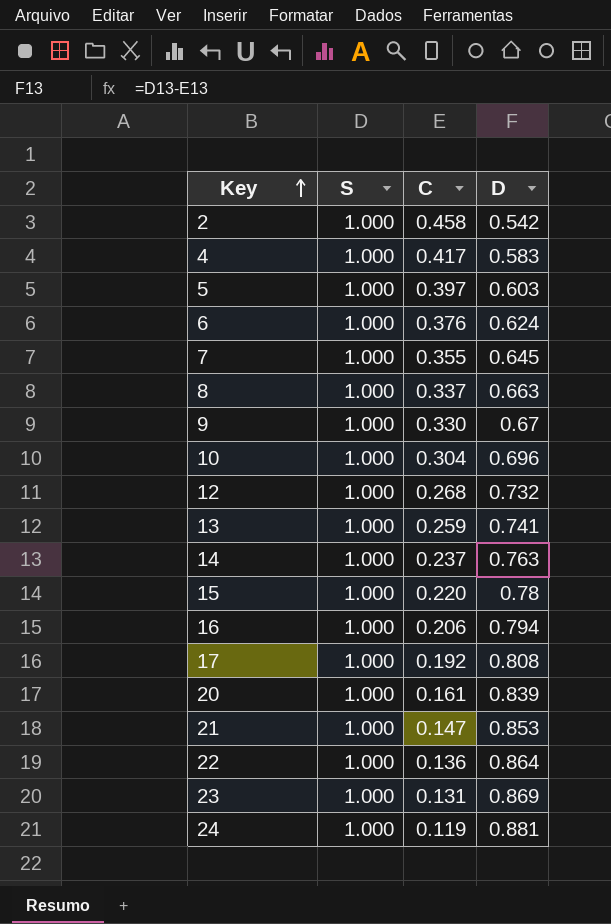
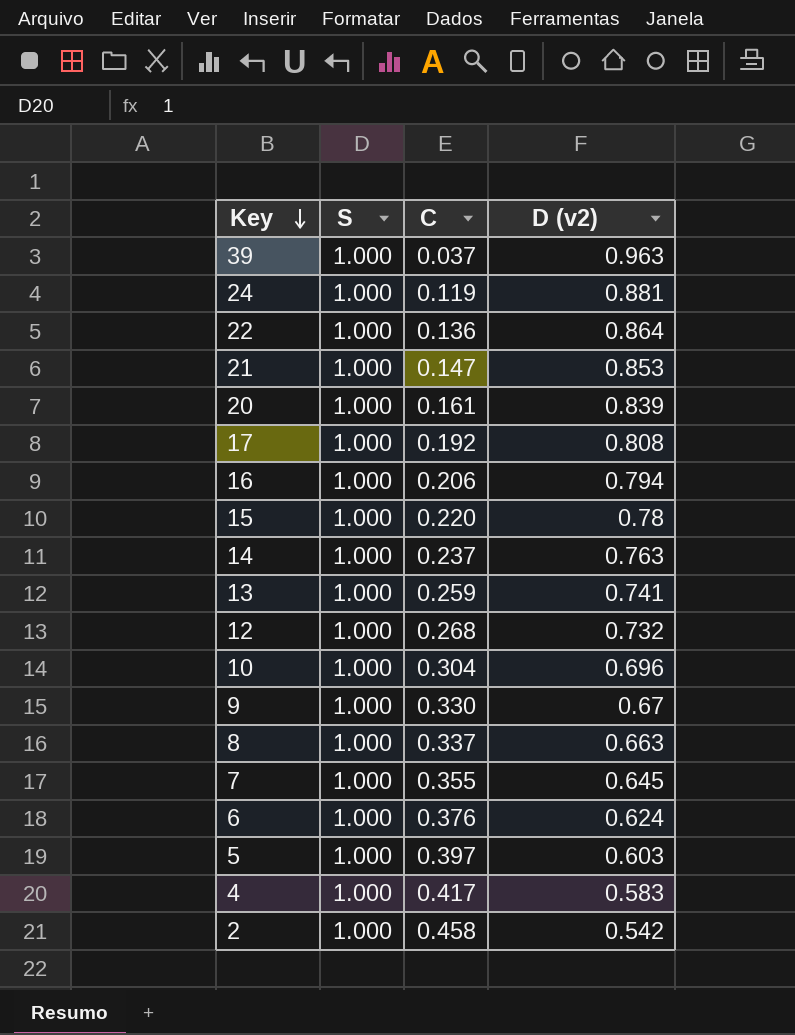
row order: Key ascending -> Key descending
column name: D -> D (v2)
row 23: 1.000 | 0.131 | 0.869 -> none
row 39: none -> 1.000 | 0.037 | 0.963

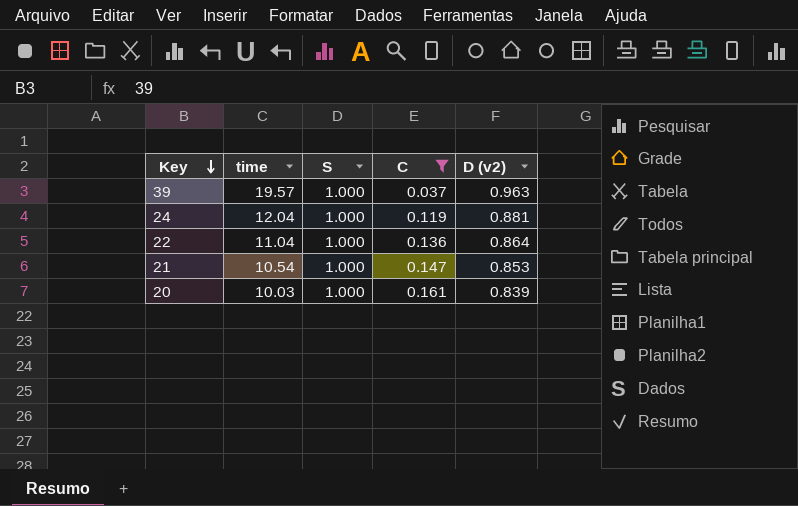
filter: none -> C <= 0.161
column time | position: none -> 2

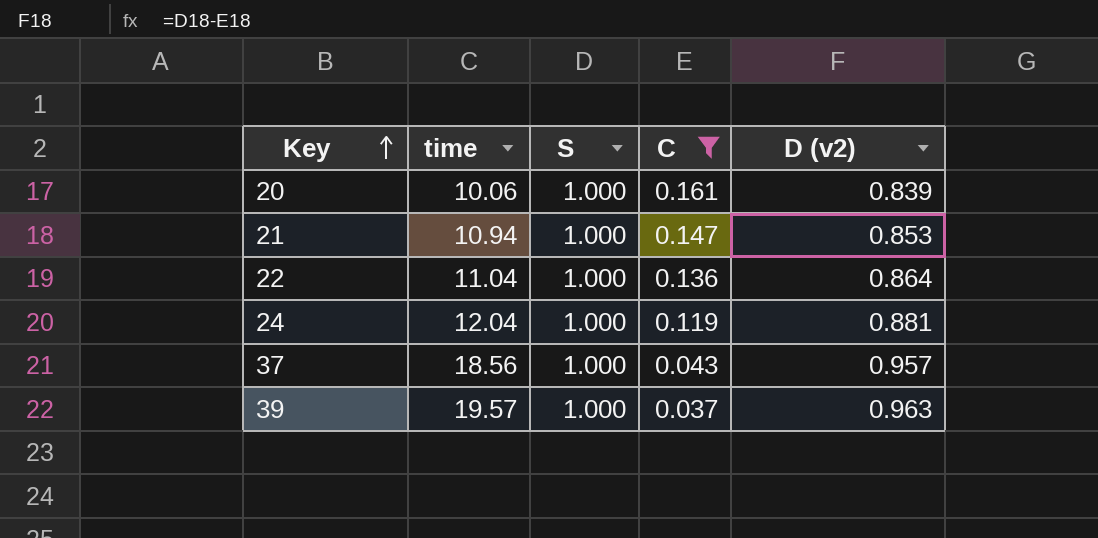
row order: Key descending -> Key ascending
20 | time: 10.03 -> 10.06
21 | time: 10.54 -> 10.94
row 37: none -> 18.56 | 1.000 | 0.043 | 0.957

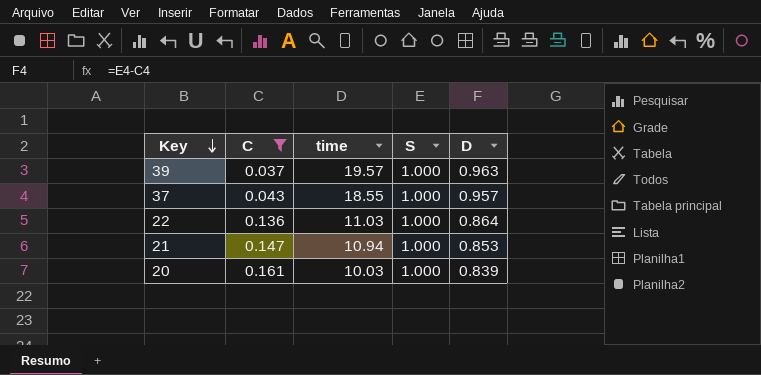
row order: Key ascending -> Key descending
column C | position: 4 -> 2
column name: D (v2) -> D
row 24: 12.04 | 1.000 | 0.119 | 0.881 -> none
37 | time: 18.56 -> 18.55
22 | time: 11.04 -> 11.03
20 | time: 10.06 -> 10.03

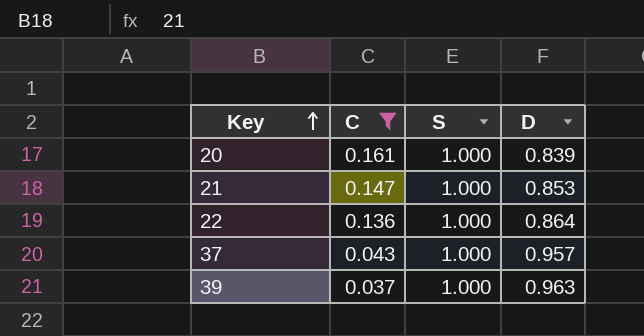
row order: Key descending -> Key ascending
column time | position: 3 -> none

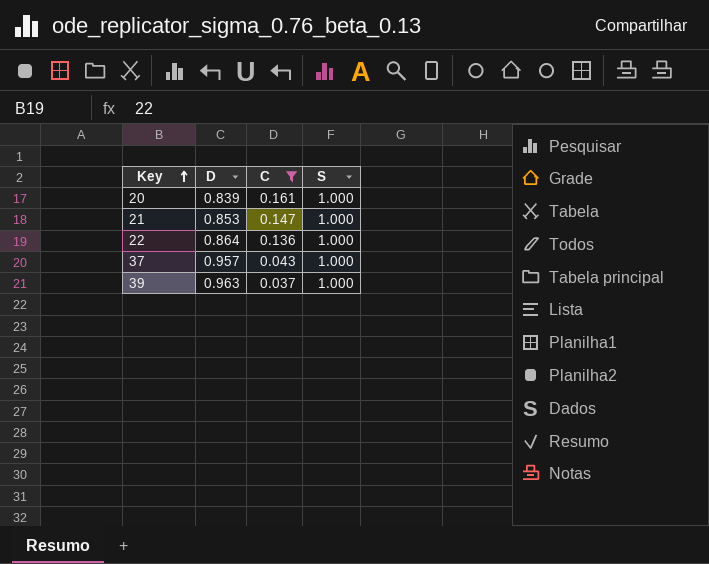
column D | position: 4 -> 2

